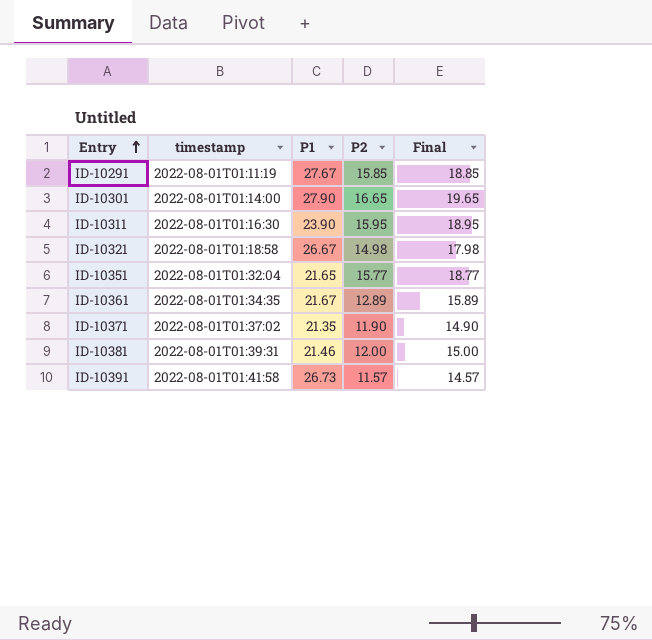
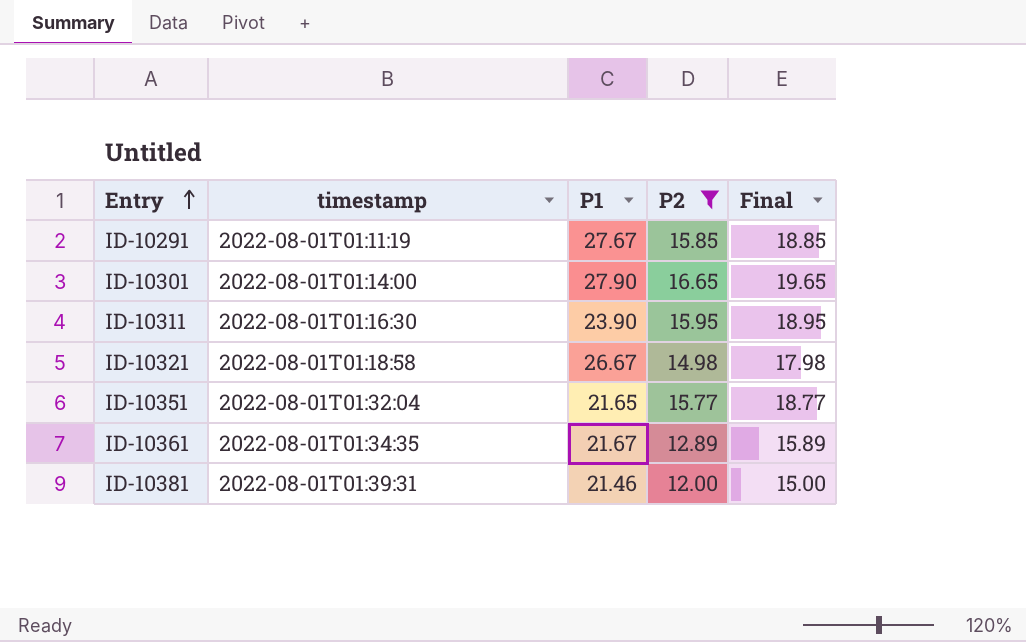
filter: none -> P2 >= 12.00

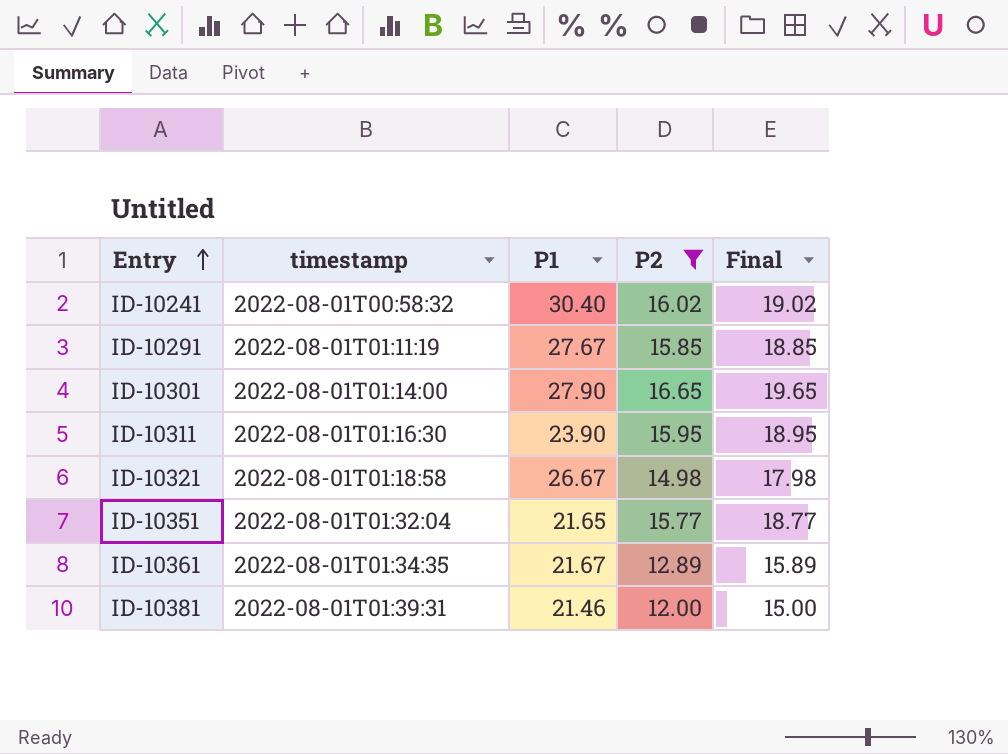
row ID-10241: none -> 2022-08-01T00:58:32 | 30.40 | 16.02 | 19.02

